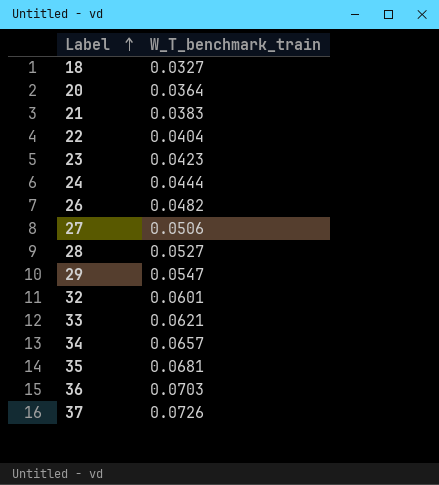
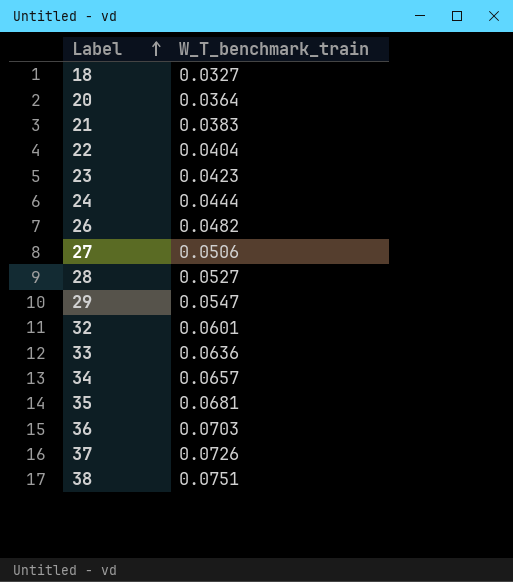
33 | W_T_benchmark_train: 0.0621 -> 0.0636
row 38: none -> 0.0751

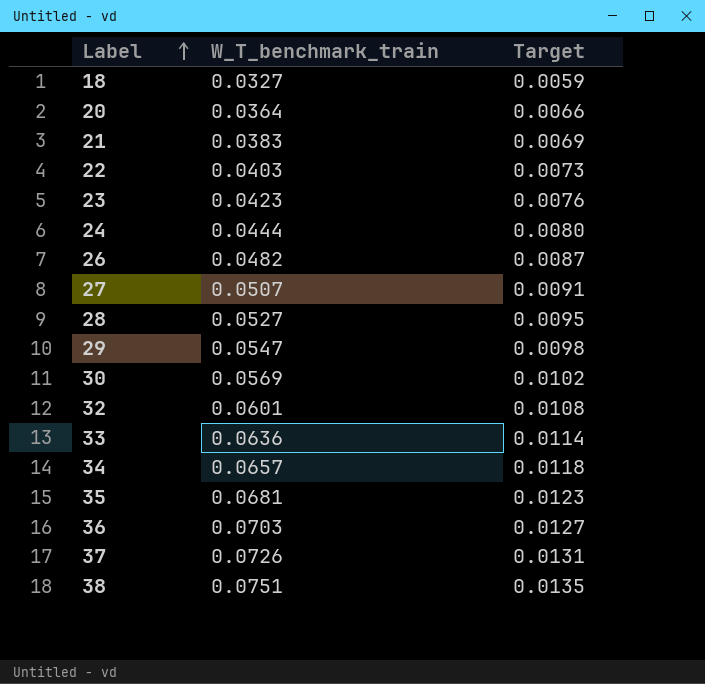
column Target | formula: none -> [W_T_benchmark_train] * 0.18
22 | W_T_benchmark_train: 0.0404 -> 0.0403
27 | W_T_benchmark_train: 0.0506 -> 0.0507
row 30: none -> 0.0569 | 0.0102

